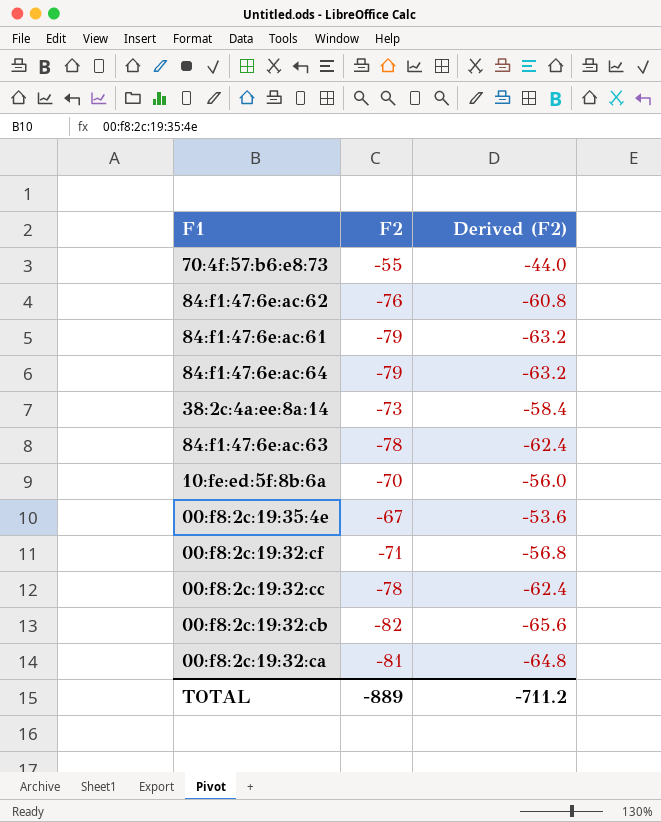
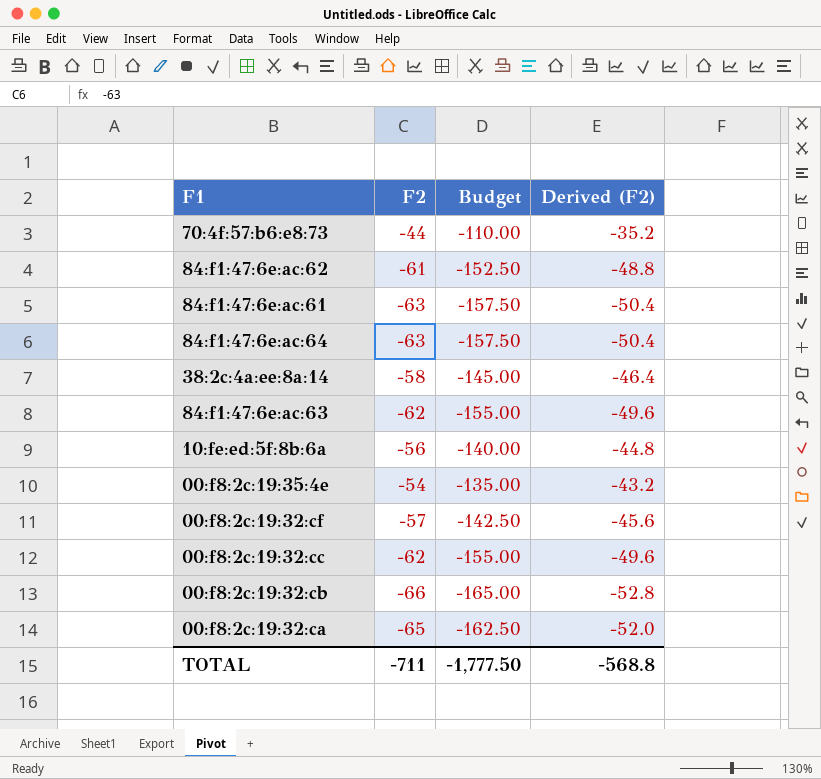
column Budget | formula: none -> [F2] * 2.5
70:4f:57:b6:e8:73 | F2: -55 -> -44
70:4f:57:b6:e8:73 | Derived (F2): -44.0 -> -35.2
84:f1:47:6e:ac:62 | F2: -76 -> -61
84:f1:47:6e:ac:62 | Derived (F2): -60.8 -> -48.8
84:f1:47:6e:ac:61 | F2: -79 -> -63
84:f1:47:6e:ac:61 | Derived (F2): -63.2 -> -50.4
84:f1:47:6e:ac:64 | F2: -79 -> -63
84:f1:47:6e:ac:64 | Derived (F2): -63.2 -> -50.4
38:2c:4a:ee:8a:14 | F2: -73 -> -58
38:2c:4a:ee:8a:14 | Derived (F2): -58.4 -> -46.4
84:f1:47:6e:ac:63 | F2: -78 -> -62
84:f1:47:6e:ac:63 | Derived (F2): -62.4 -> -49.6
10:fe:ed:5f:8b:6a | F2: -70 -> -56
10:fe:ed:5f:8b:6a | Derived (F2): -56.0 -> -44.8
00:f8:2c:19:35:4e | F2: -67 -> -54
00:f8:2c:19:35:4e | Derived (F2): -53.6 -> -43.2
00:f8:2c:19:32:cf | F2: -71 -> -57
00:f8:2c:19:32:cf | Derived (F2): -56.8 -> -45.6
00:f8:2c:19:32:cc | F2: -78 -> -62
00:f8:2c:19:32:cc | Derived (F2): -62.4 -> -49.6
00:f8:2c:19:32:cb | F2: -82 -> -66
00:f8:2c:19:32:cb | Derived (F2): -65.6 -> -52.8
00:f8:2c:19:32:ca | F2: -81 -> -65
00:f8:2c:19:32:ca | Derived (F2): -64.8 -> -52.0
TOTAL | F2: -889 -> -711
TOTAL | Derived (F2): -711.2 -> -568.8

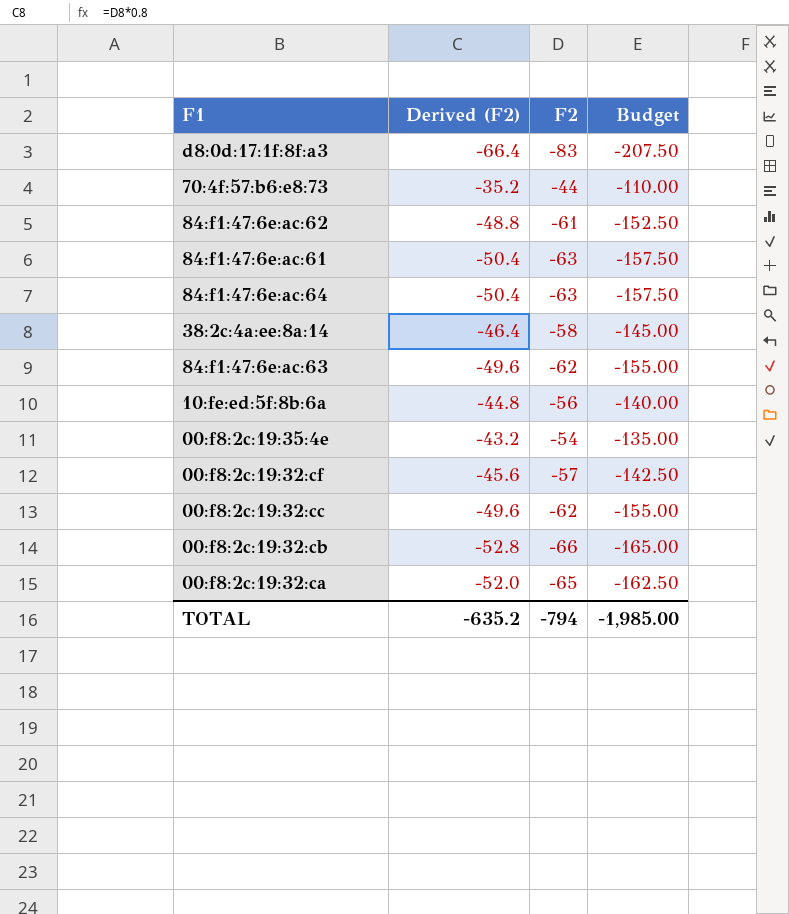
column Derived (F2) | position: 4 -> 2
row d8:0d:17:1f:8f:a3: none -> -66.4 | -83 | -207.50
TOTAL | Derived (F2): -568.8 -> -635.2
TOTAL | F2: -711 -> -794
TOTAL | Budget: -1,777.50 -> -1,985.00

